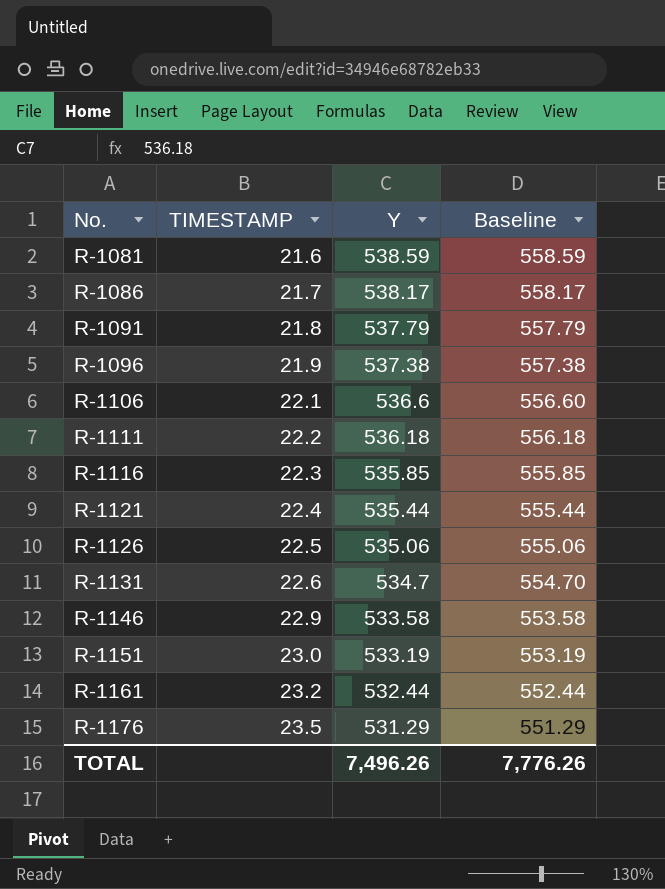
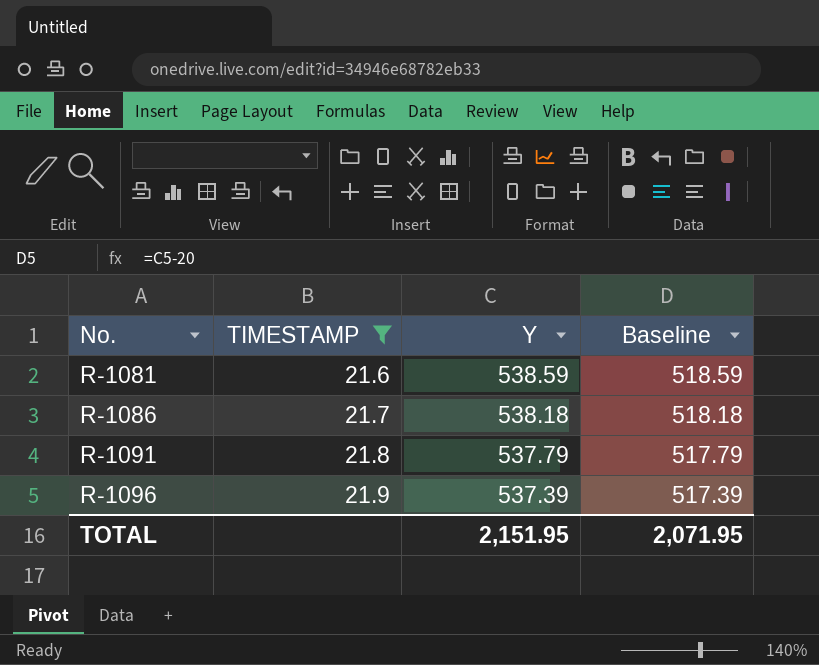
filter: none -> TIMESTAMP <= 21.9
column Baseline | formula: [Y] + 20 -> [Y] - 20
R-1086 | Y: 538.17 -> 538.18
R-1096 | Y: 537.38 -> 537.39
TOTAL | Y: 7,496.26 -> 2,151.95
TOTAL | Baseline: 7,776.26 -> 2,071.95

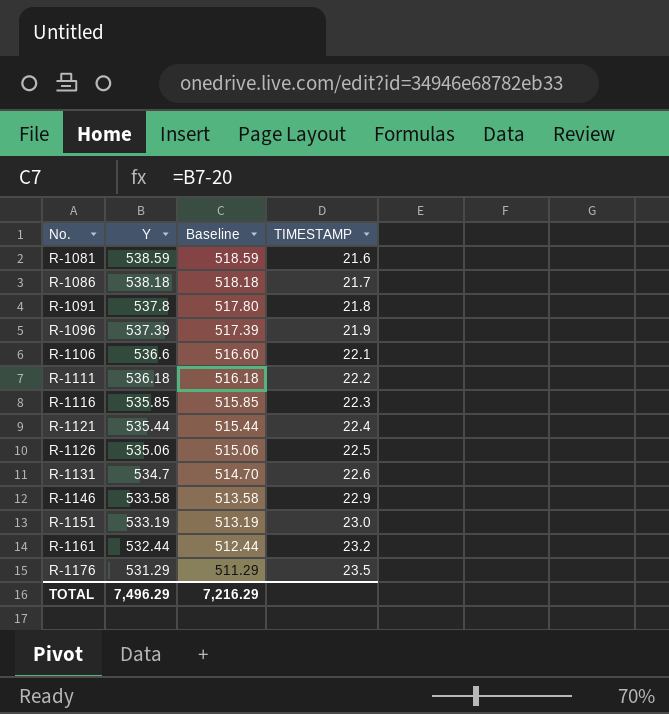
filter: TIMESTAMP <= 21.9 -> none
column TIMESTAMP | position: 2 -> 4
R-1091 | Y: 537.79 -> 537.8
R-1091 | Baseline: 517.79 -> 517.80
TOTAL | Y: 2,151.95 -> 7,496.29
TOTAL | Baseline: 2,071.95 -> 7,216.29

